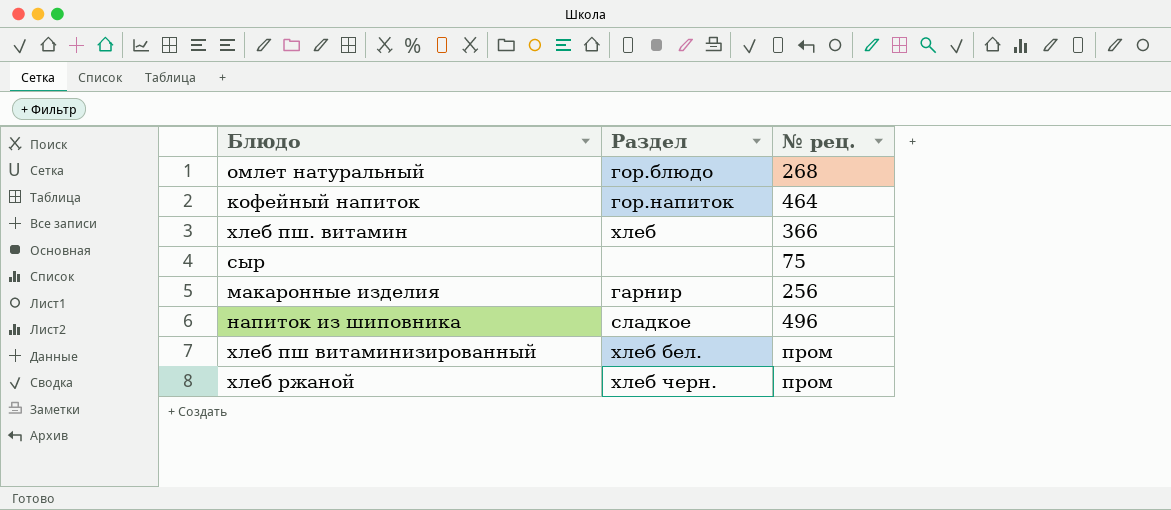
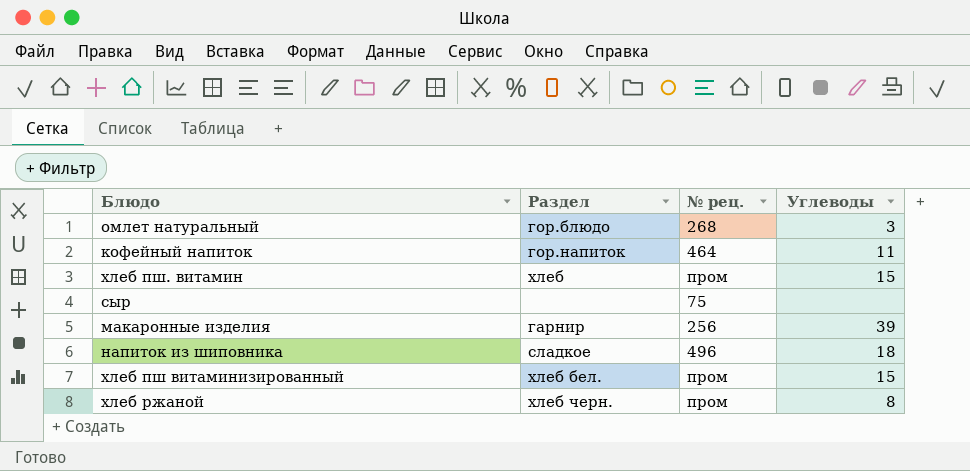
column Углеводы | position: none -> 4
хлеб пш. витамин | № рец.: 366 -> пром

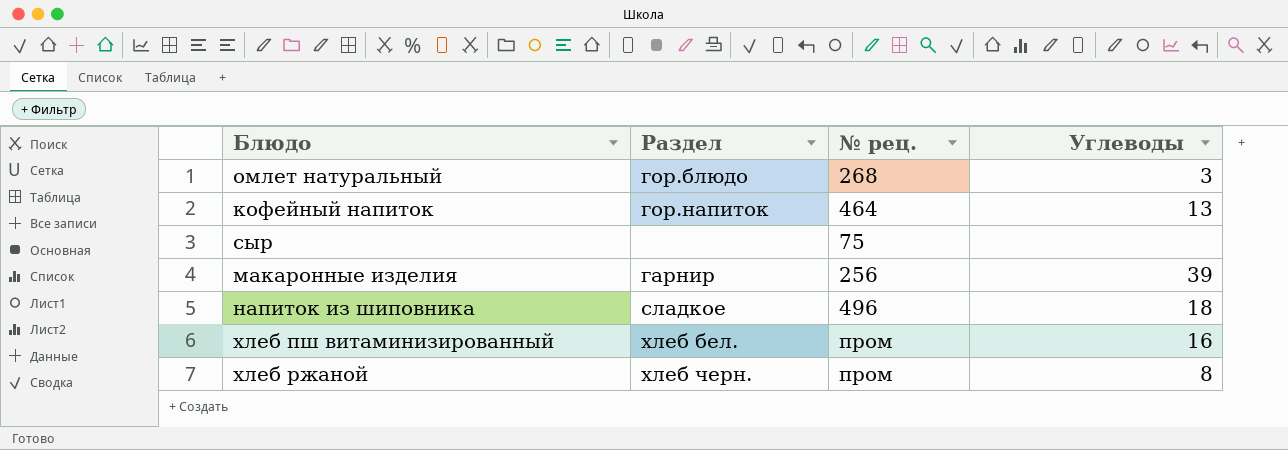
row хлеб пш. витамин: хлеб | пром | 15 -> none
кофейный напиток | Углеводы: 11 -> 13
хлеб пш витаминизированный | Углеводы: 15 -> 16

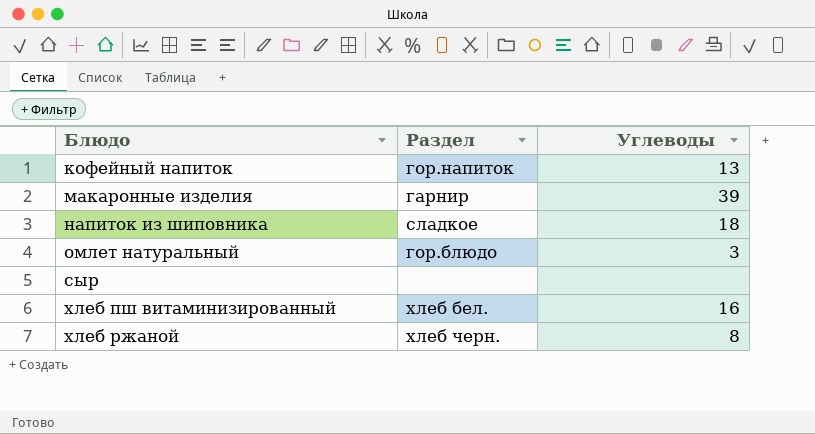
row order: none -> Блюдо ascending
column № рец. | position: 3 -> none

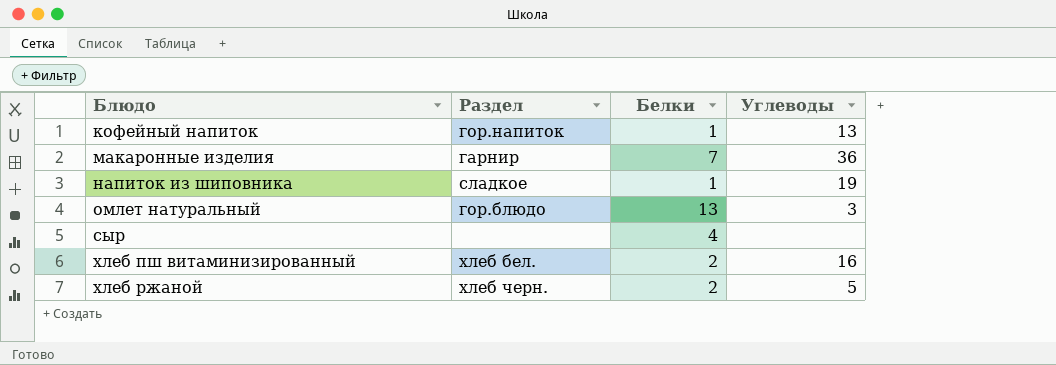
column Белки | position: none -> 3
макаронные изделия | Углеводы: 39 -> 36
напиток из шиповника | Углеводы: 18 -> 19
хлеб ржаной | Углеводы: 8 -> 5

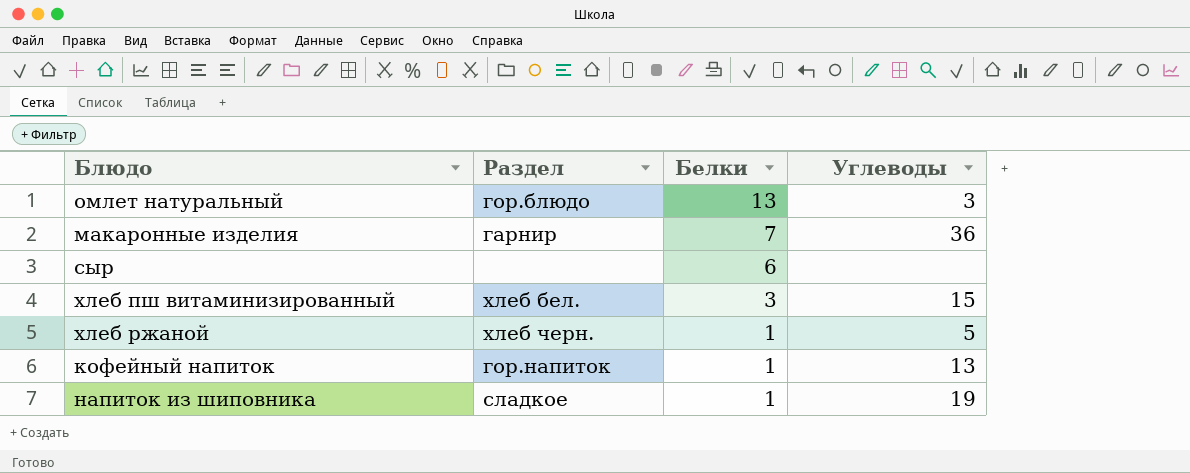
row order: Блюдо ascending -> Белки descending
сыр | Белки: 4 -> 6
хлеб пш витаминизированный | Белки: 2 -> 3
хлеб пш витаминизированный | Углеводы: 16 -> 15
хлеб ржаной | Белки: 2 -> 1

